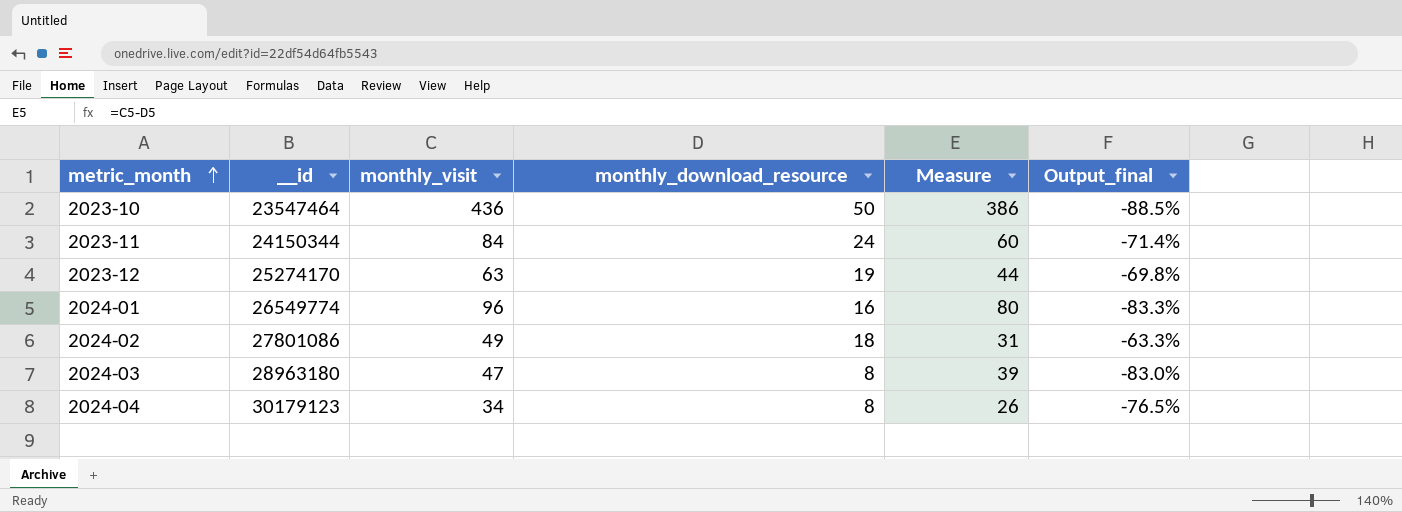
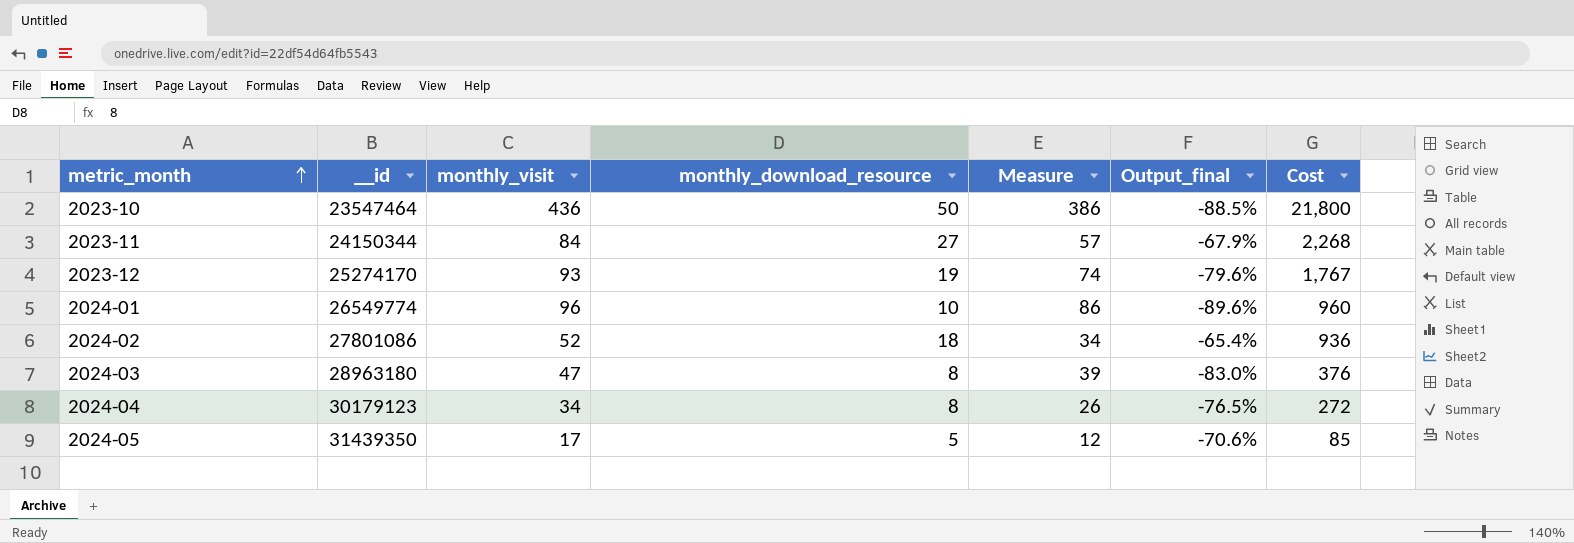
column Cost | formula: none -> [monthly_visit] * [monthly_download_resource]
2023-11 | monthly_download_resource: 24 -> 27
2023-11 | Measure: 60 -> 57
2023-11 | Output_final: -71.4% -> -67.9%
2023-12 | monthly_visit: 63 -> 93
2023-12 | Measure: 44 -> 74
2023-12 | Output_final: -69.8% -> -79.6%
2024-01 | monthly_download_resource: 16 -> 10
2024-01 | Measure: 80 -> 86
2024-01 | Output_final: -83.3% -> -89.6%
2024-02 | monthly_visit: 49 -> 52
2024-02 | Measure: 31 -> 34
2024-02 | Output_final: -63.3% -> -65.4%
row 2024-05: none -> 31439350 | 17 | 5 | 12 | -70.6% | 85

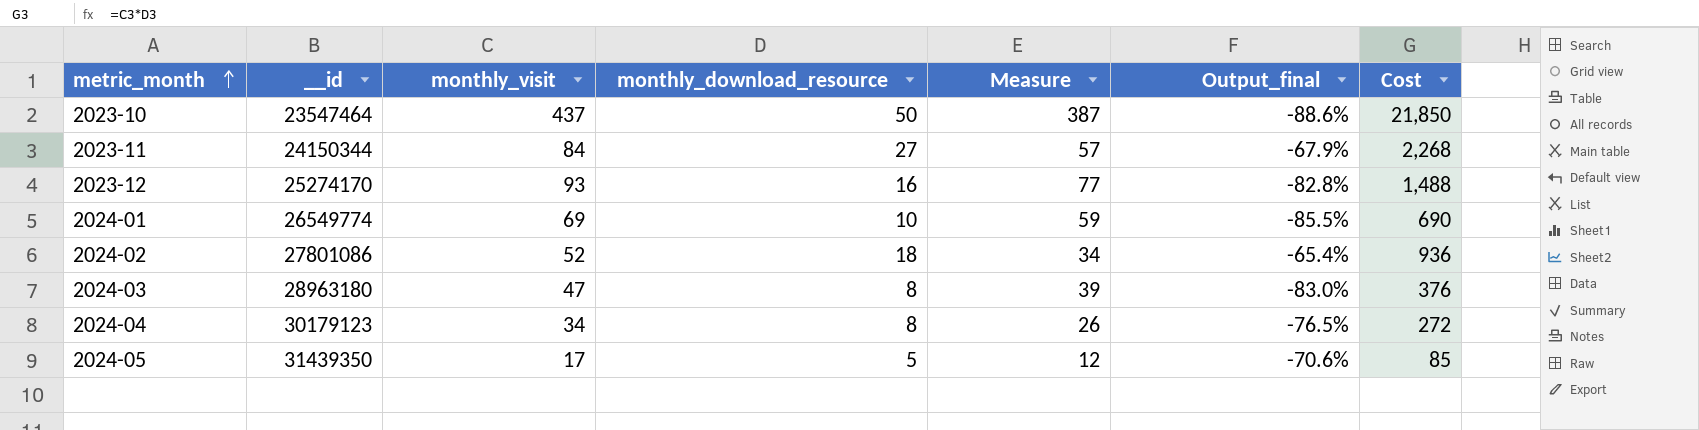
2023-10 | monthly_visit: 436 -> 437
2023-10 | Measure: 386 -> 387
2023-10 | Output_final: -88.5% -> -88.6%
2023-10 | Cost: 21,800 -> 21,850
2023-12 | monthly_download_resource: 19 -> 16
2023-12 | Measure: 74 -> 77
2023-12 | Output_final: -79.6% -> -82.8%
2023-12 | Cost: 1,767 -> 1,488
2024-01 | monthly_visit: 96 -> 69
2024-01 | Measure: 86 -> 59
2024-01 | Output_final: -89.6% -> -85.5%
2024-01 | Cost: 960 -> 690

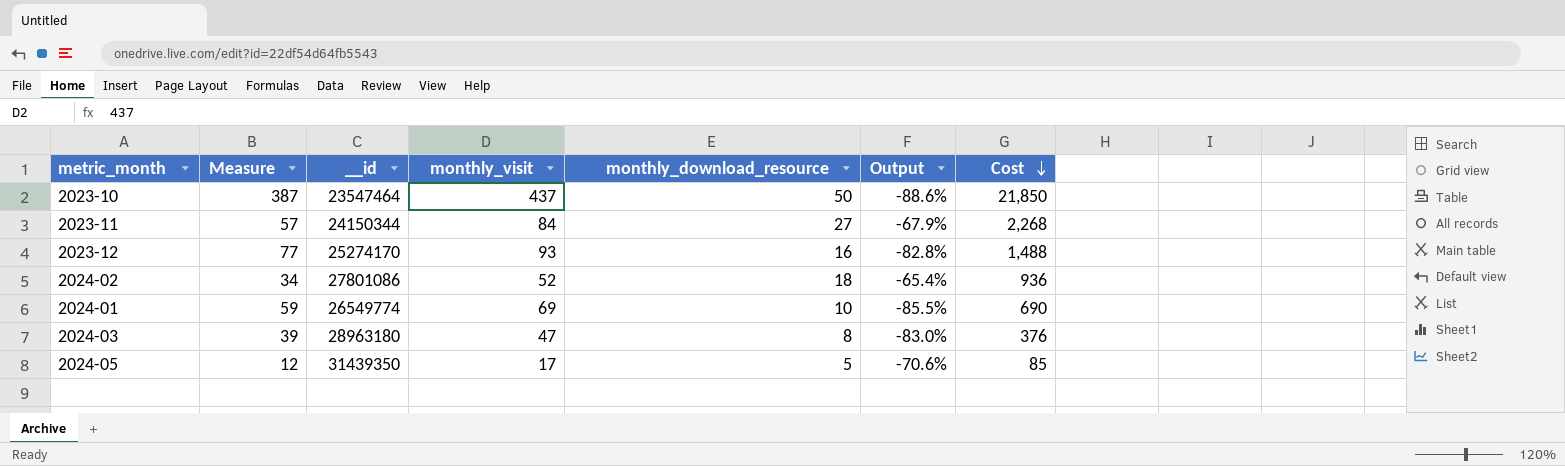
row order: metric_month ascending -> Cost descending
column Measure | position: 5 -> 2
column name: Output_final -> Output
row 2024-04: 30179123 | 34 | 8 | 26 | -76.5% | 272 -> none

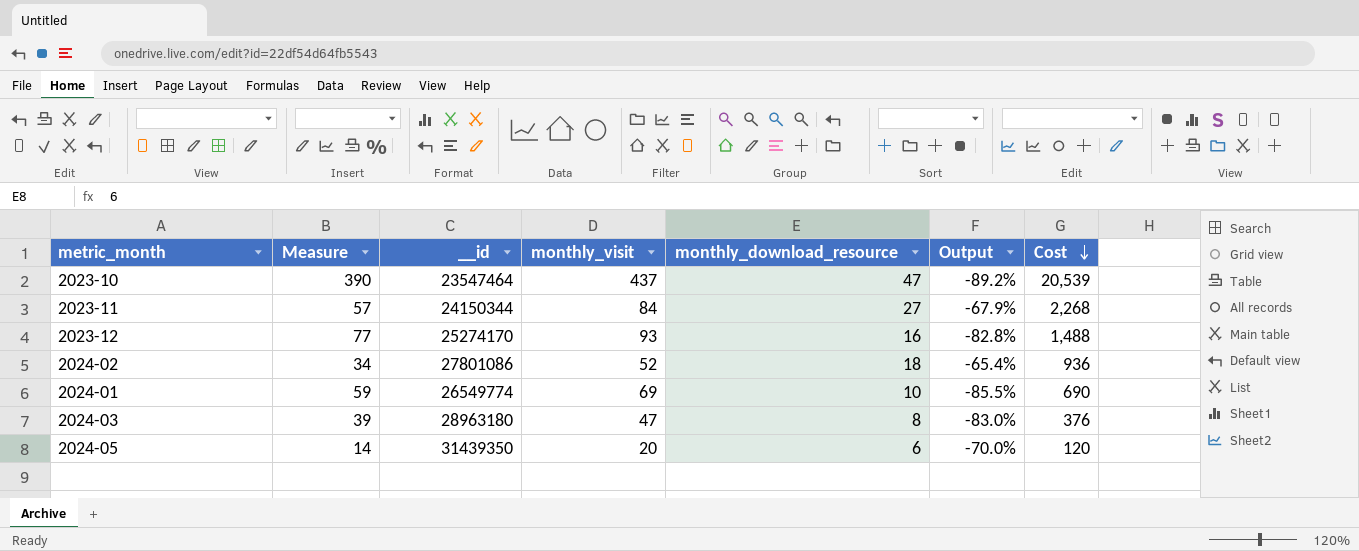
2023-10 | Measure: 387 -> 390
2023-10 | monthly_download_resource: 50 -> 47
2023-10 | Output: -88.6% -> -89.2%
2023-10 | Cost: 21,850 -> 20,539
2024-05 | Measure: 12 -> 14
2024-05 | monthly_visit: 17 -> 20
2024-05 | monthly_download_resource: 5 -> 6
2024-05 | Output: -70.6% -> -70.0%
2024-05 | Cost: 85 -> 120

